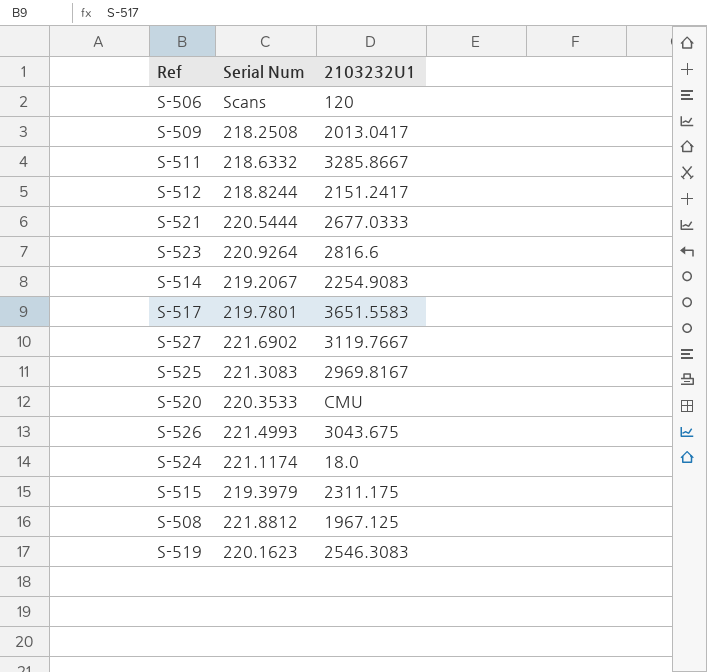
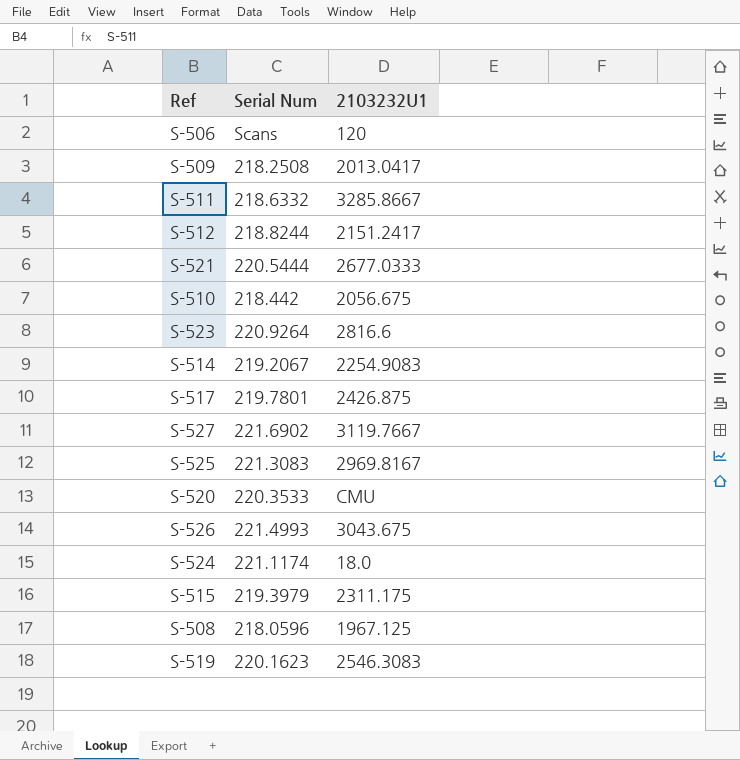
row S-510: none -> 218.442 | 2056.675
S-517 | 2103232U1: 3651.5583 -> 2426.875
S-508 | Serial Num: 221.8812 -> 218.0596

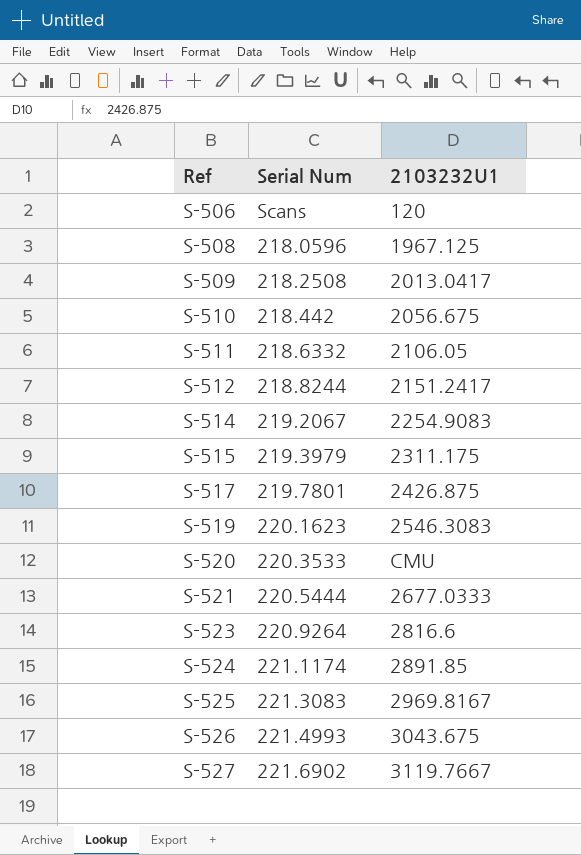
row order: none -> Ref ascending
S-511 | 2103232U1: 3285.8667 -> 2106.05
S-524 | 2103232U1: 18.0 -> 2891.85

